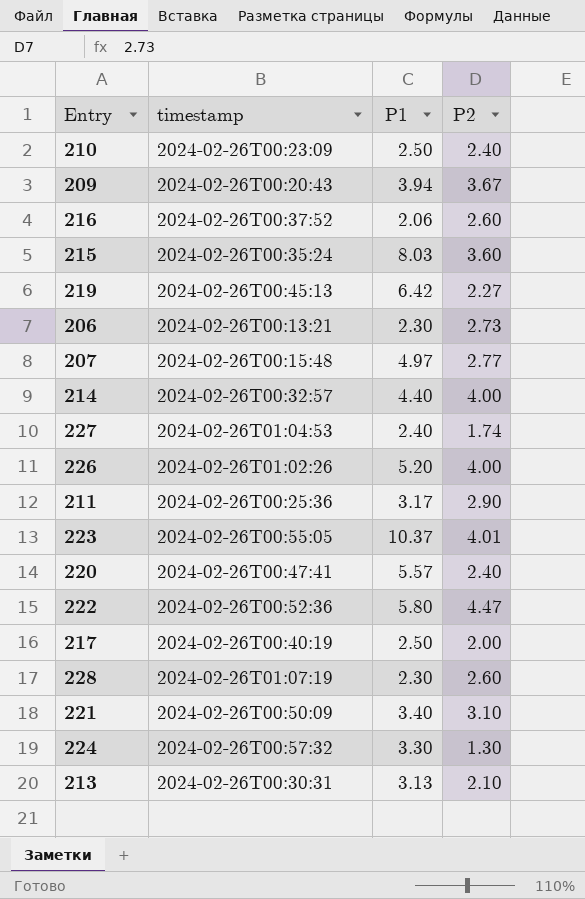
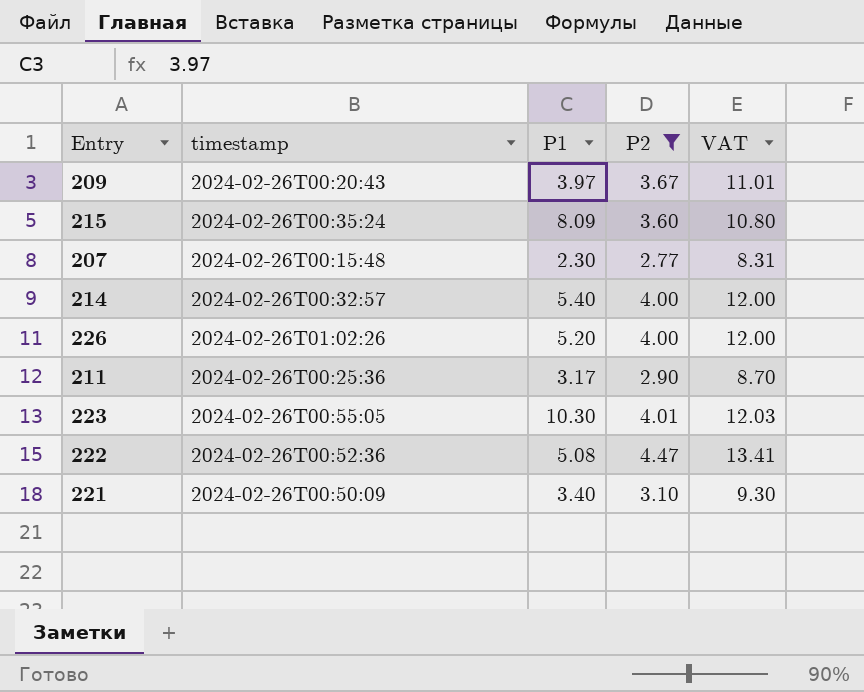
filter: none -> P2 >= 2.77
column VAT | formula: none -> [P2] * 3
209 | P1: 3.94 -> 3.97
215 | P1: 8.03 -> 8.09
207 | P1: 4.97 -> 2.30
214 | P1: 4.40 -> 5.40
223 | P1: 10.37 -> 10.30
222 | P1: 5.80 -> 5.08

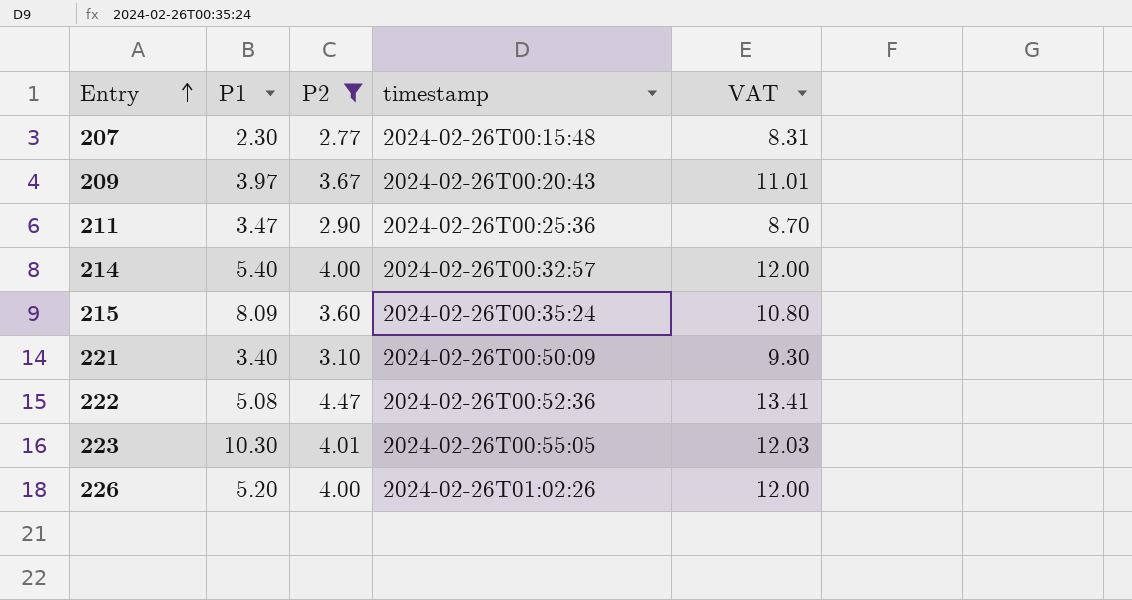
row order: none -> Entry ascending
column timestamp | position: 2 -> 4
211 | P1: 3.17 -> 3.47

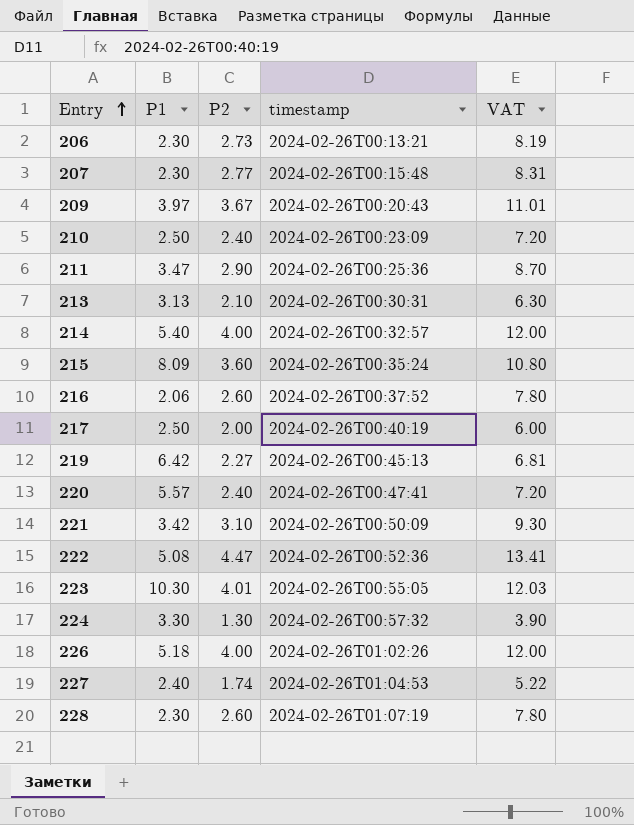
filter: P2 >= 2.77 -> none
221 | P1: 3.40 -> 3.42
226 | P1: 5.20 -> 5.18

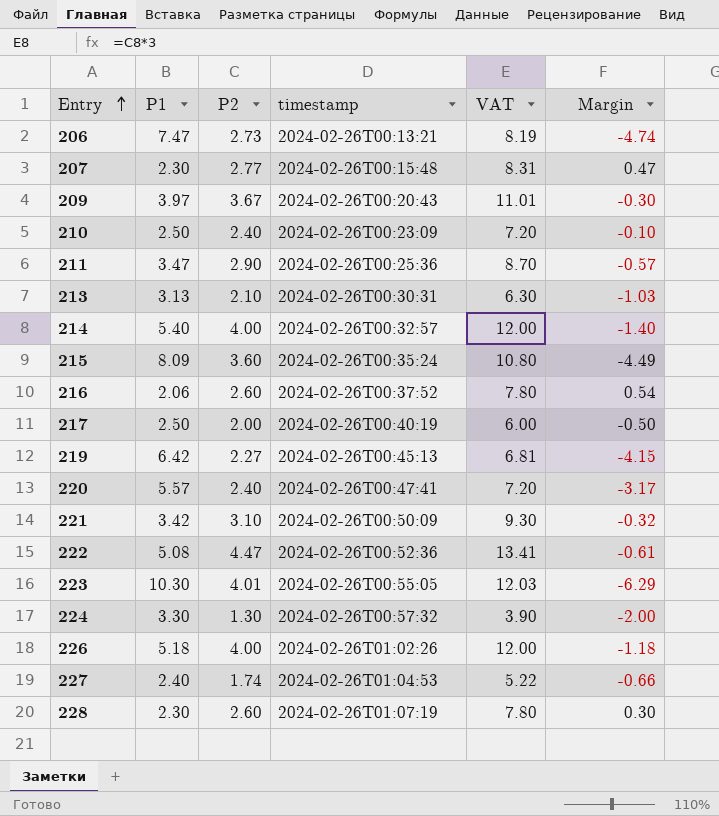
column Margin | formula: none -> [P2] - [P1]
206 | P1: 2.30 -> 7.47

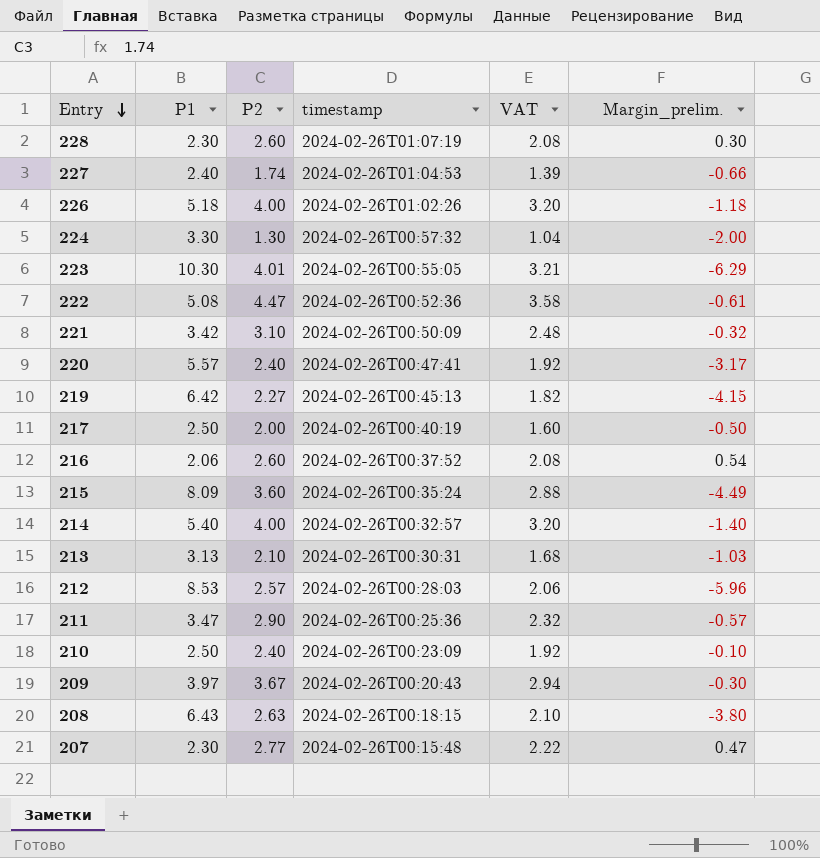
row order: Entry ascending -> Entry descending
column VAT | formula: [P2] * 3 -> [P2] * 0.8
column name: Margin -> Margin_prelim.
row 206: 7.47 | 2.73 | 2024-02-26T00:13:21 | 8.19 | -4.74 -> none
row 212: none -> 8.53 | 2.57 | 2024-02-26T00:28:03 | 2.06 | -5.96
row 208: none -> 6.43 | 2.63 | 2024-02-26T00:18:15 | 2.10 | -3.80

